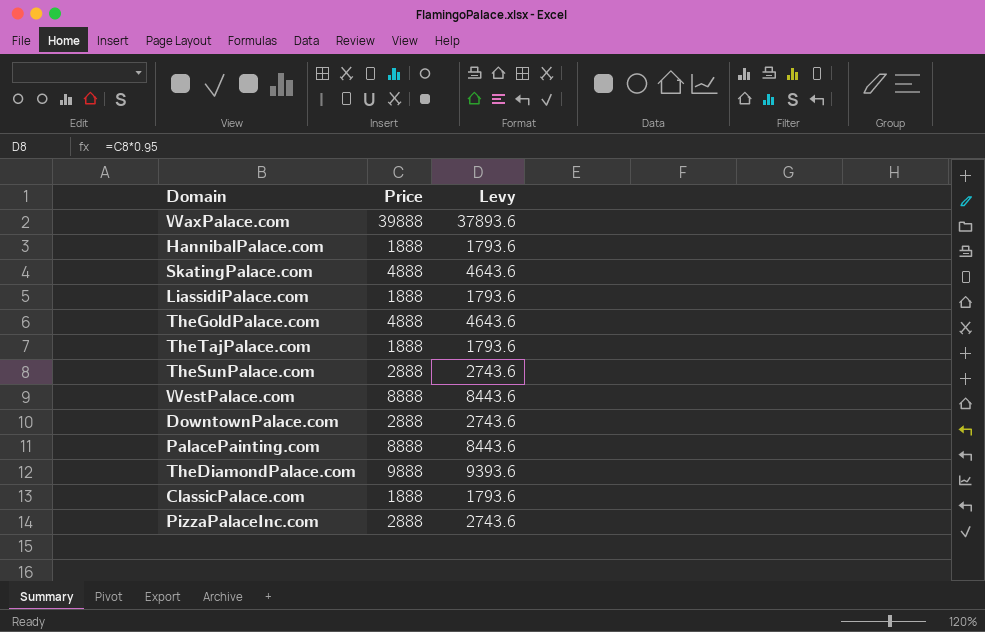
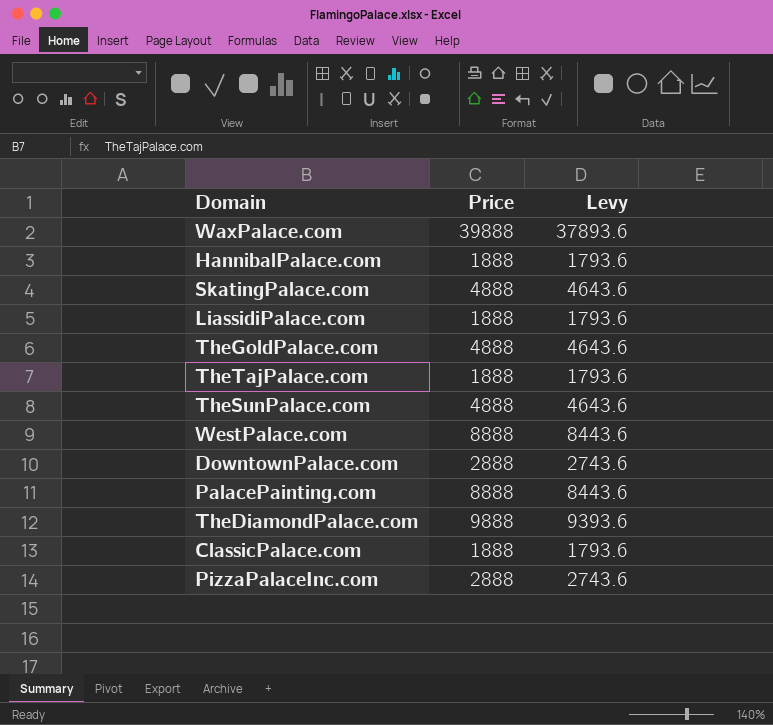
TheSunPalace.com | Price: 2888 -> 4888
TheSunPalace.com | Levy: 2743.6 -> 4643.6

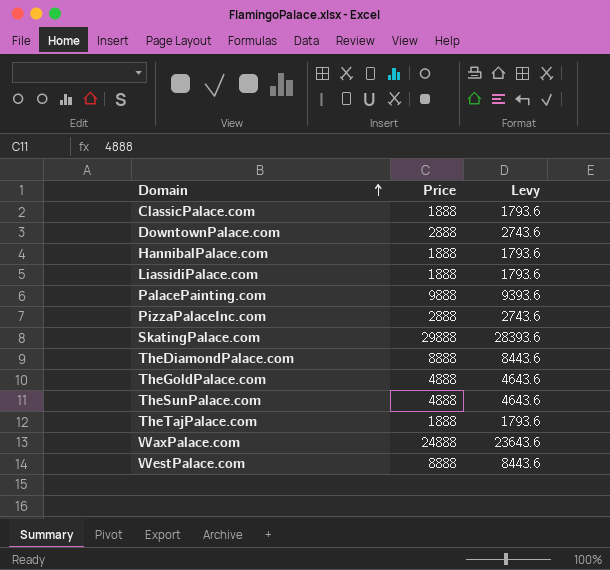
row order: none -> Domain ascending
PalacePainting.com | Price: 8888 -> 9888
PalacePainting.com | Levy: 8443.6 -> 9393.6
SkatingPalace.com | Price: 4888 -> 29888
SkatingPalace.com | Levy: 4643.6 -> 28393.6
TheDiamondPalace.com | Price: 9888 -> 8888
TheDiamondPalace.com | Levy: 9393.6 -> 8443.6
WaxPalace.com | Price: 39888 -> 24888
WaxPalace.com | Levy: 37893.6 -> 23643.6

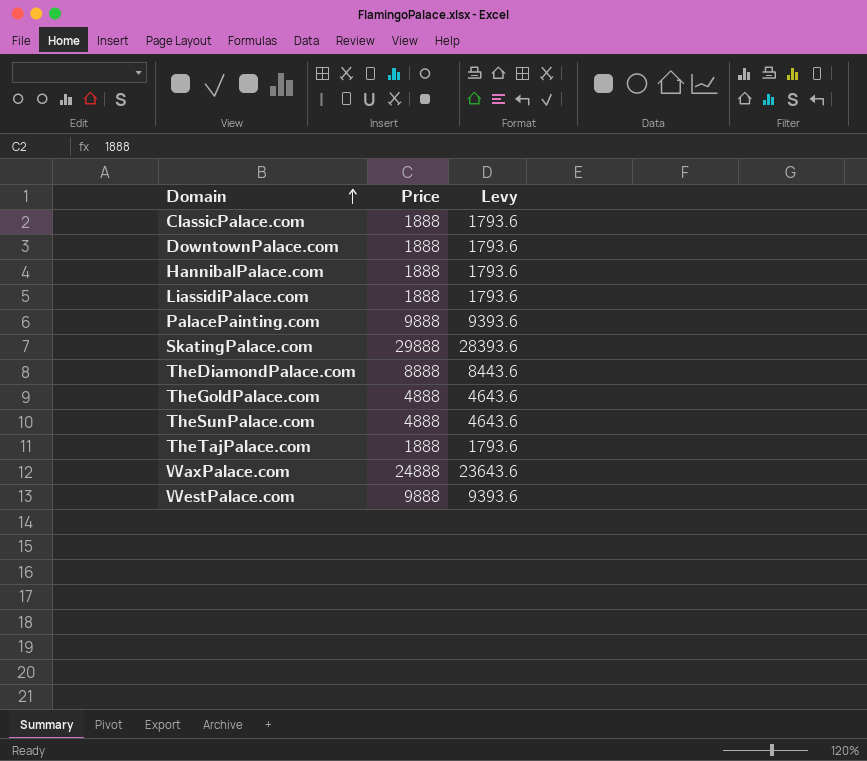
row PizzaPalaceInc.com: 2888 | 2743.6 -> none
DowntownPalace.com | Price: 2888 -> 1888
DowntownPalace.com | Levy: 2743.6 -> 1793.6
WestPalace.com | Price: 8888 -> 9888
WestPalace.com | Levy: 8443.6 -> 9393.6

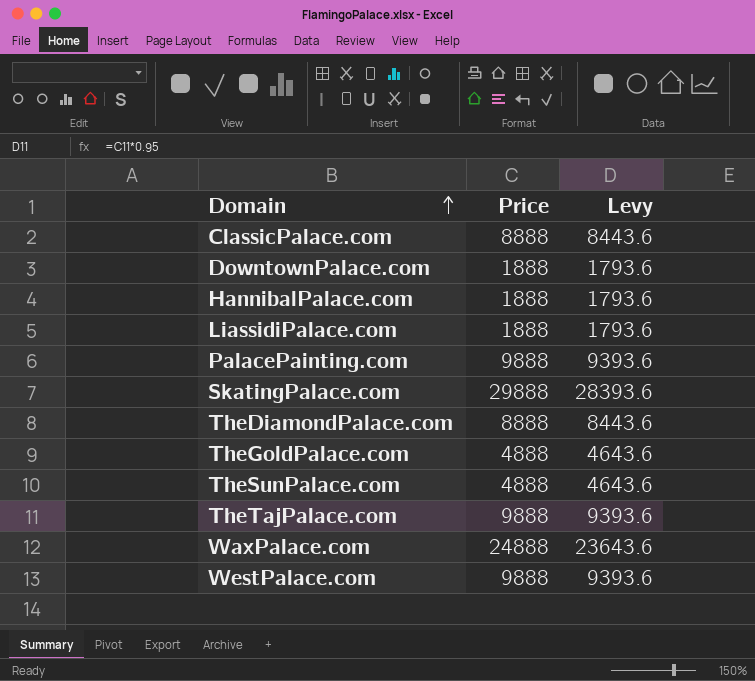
ClassicPalace.com | Price: 1888 -> 8888
ClassicPalace.com | Levy: 1793.6 -> 8443.6
TheTajPalace.com | Price: 1888 -> 9888
TheTajPalace.com | Levy: 1793.6 -> 9393.6

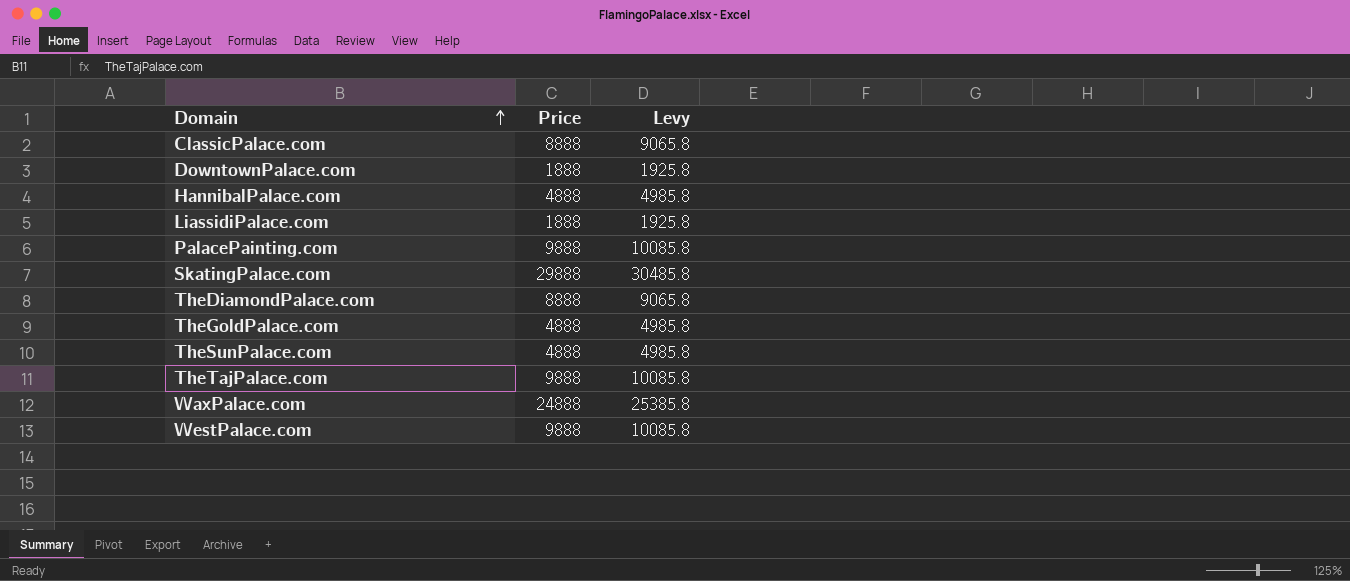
column Levy | formula: [Price] * 0.95 -> [Price] * 1.02
HannibalPalace.com | Price: 1888 -> 4888

